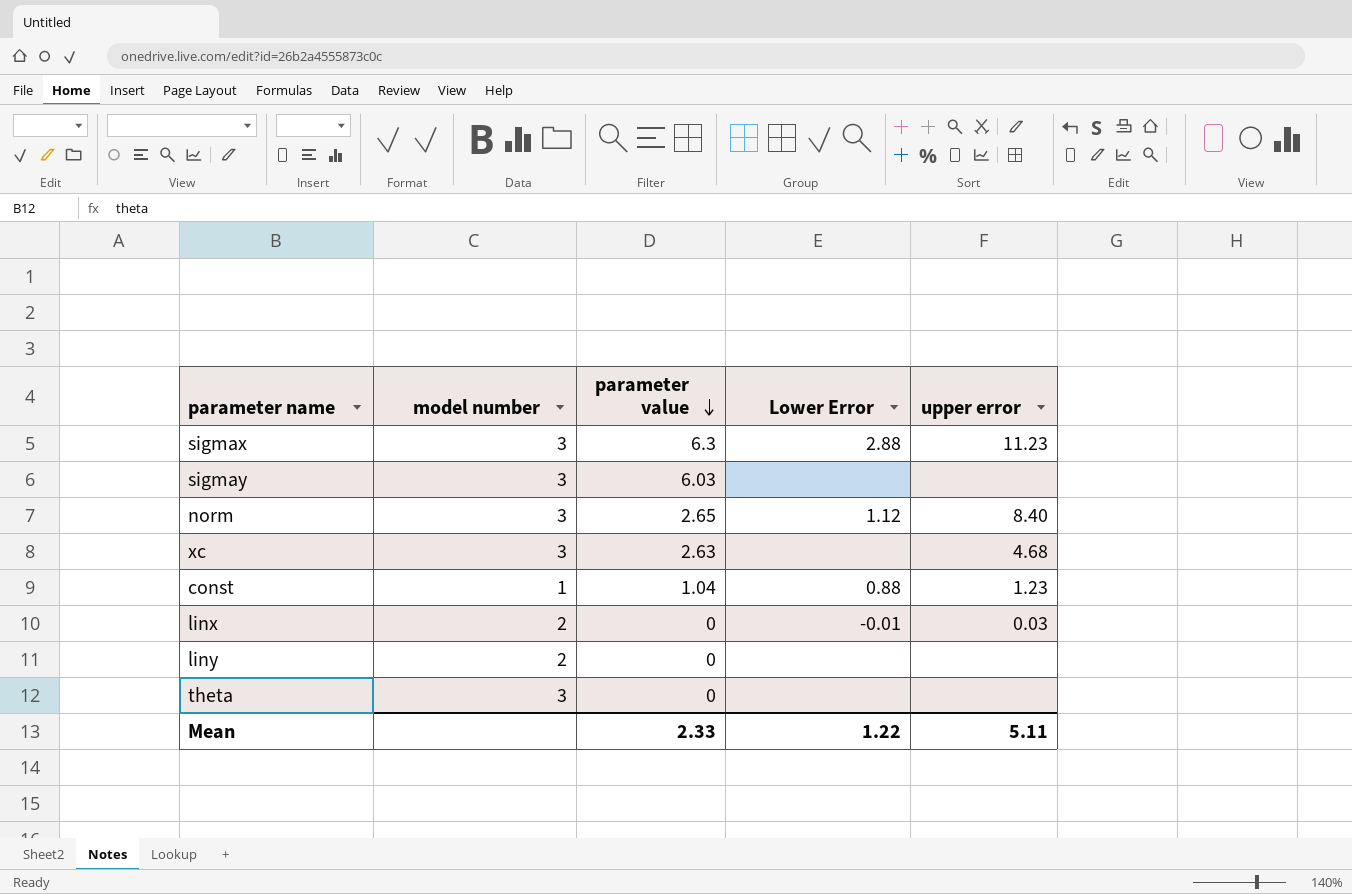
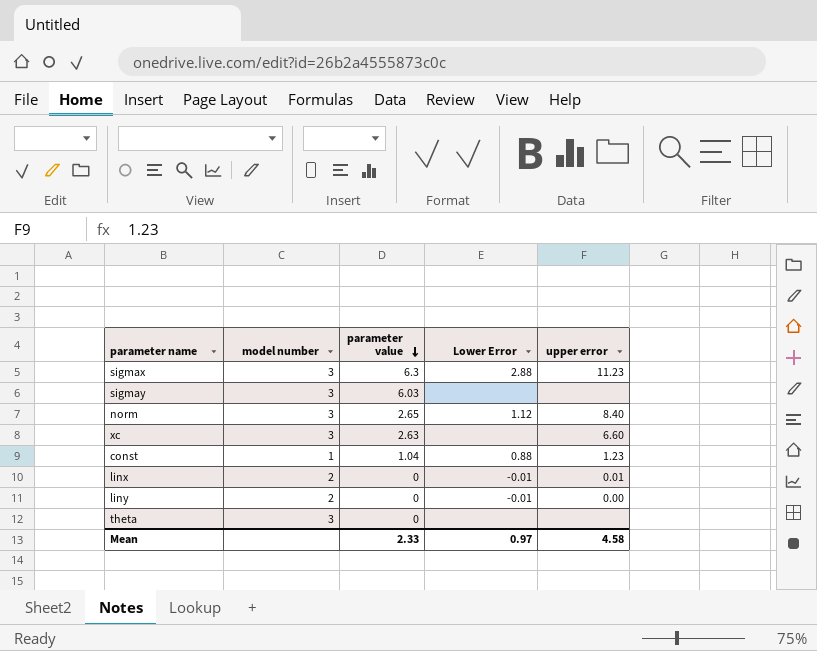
xc | upper error: 4.68 -> 6.60
linx | upper error: 0.03 -> 0.01
liny | Lower Error: none -> -0.01
liny | upper error: none -> 0.00
Mean | Lower Error: 1.22 -> 0.97
Mean | upper error: 5.11 -> 4.58

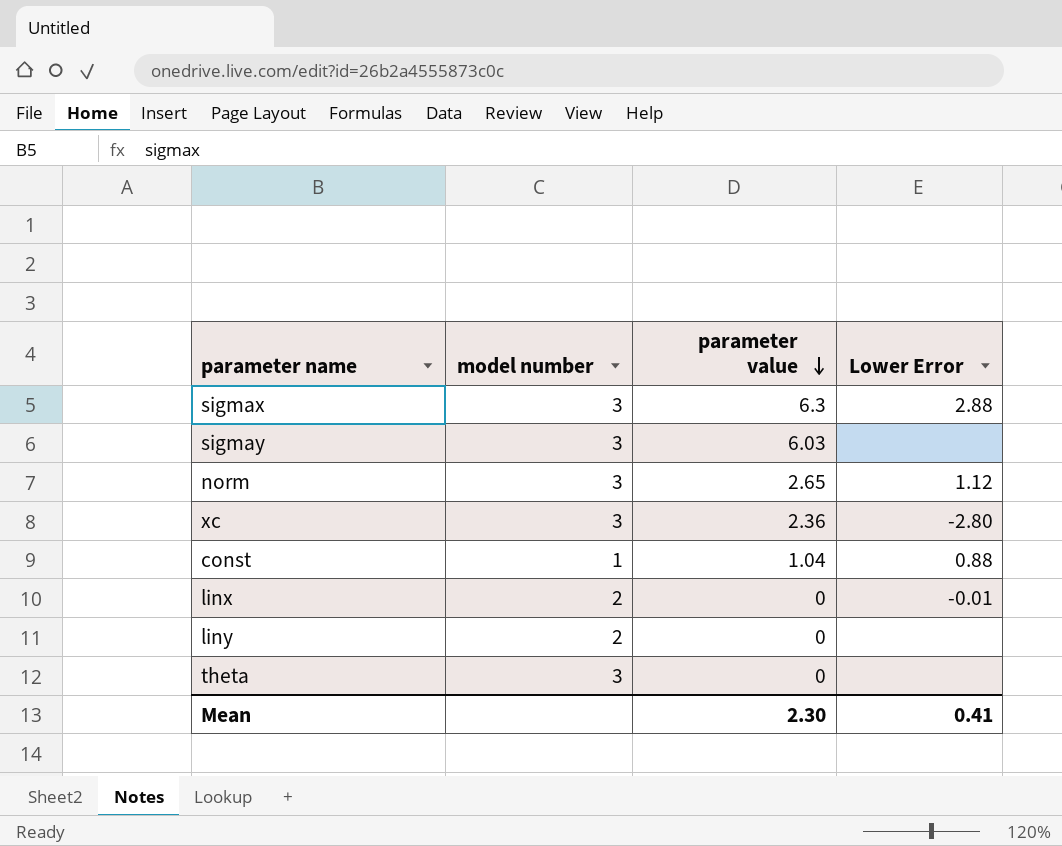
column upper error | position: 5 -> none
xc | parameter value: 2.63 -> 2.36
xc | Lower Error: none -> -2.80
liny | Lower Error: -0.01 -> none
Mean | parameter value: 2.33 -> 2.30
Mean | Lower Error: 0.97 -> 0.41

